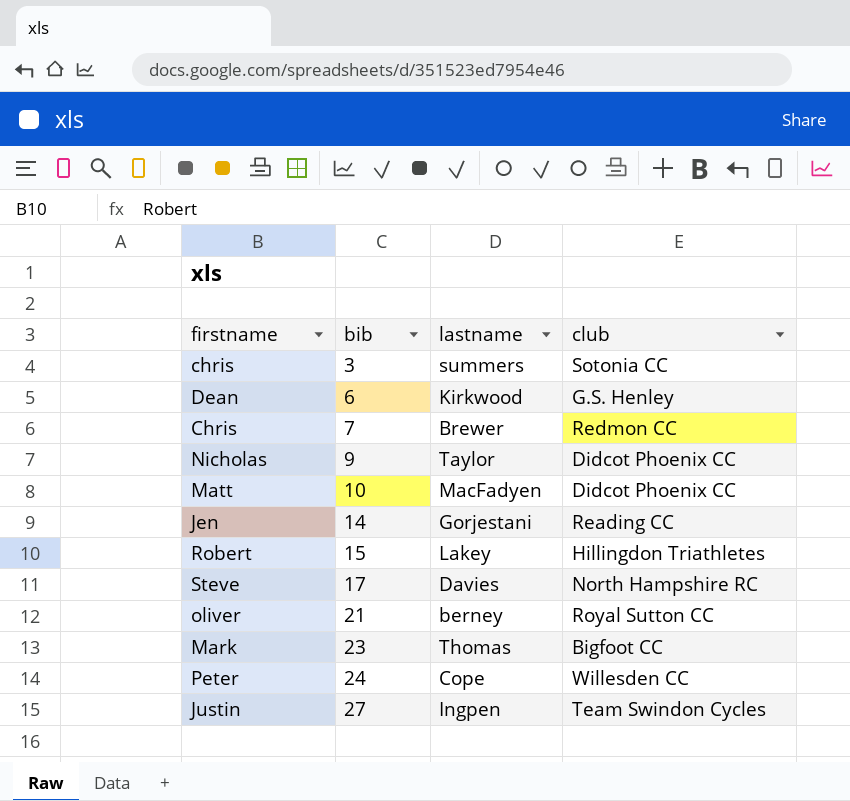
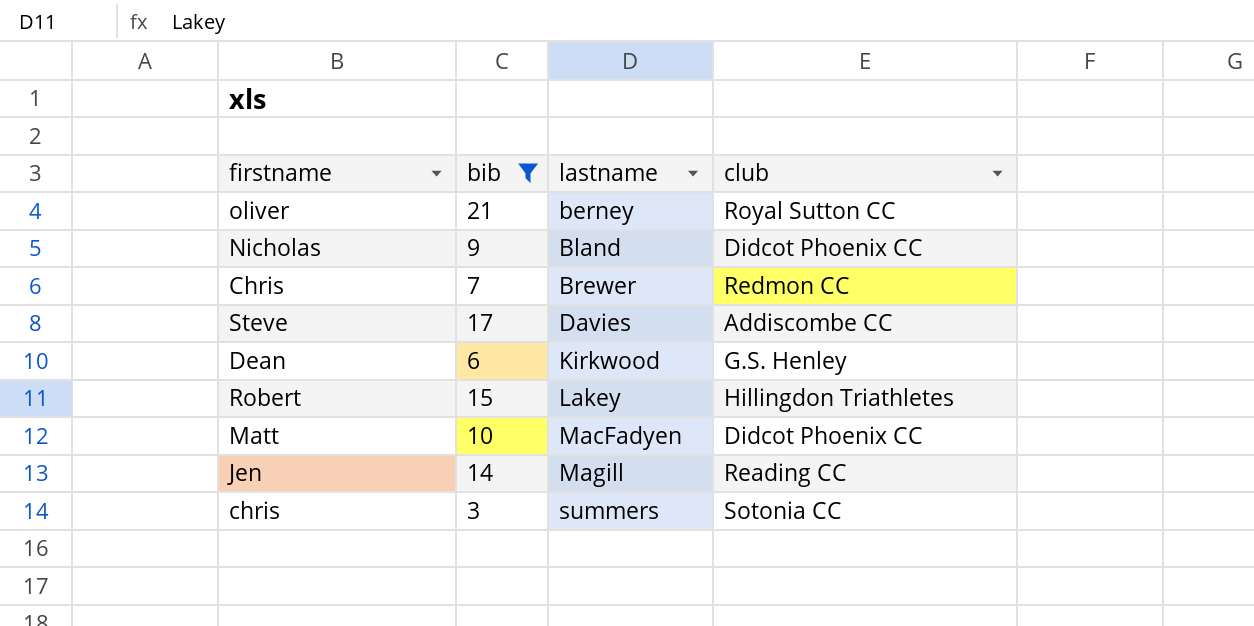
filter: none -> bib <= 21
row order: bib ascending -> lastname ascending
Nicholas | lastname: Taylor -> Bland
Steve | club: North Hampshire RC -> Addiscombe CC
Jen | lastname: Gorjestani -> Magill

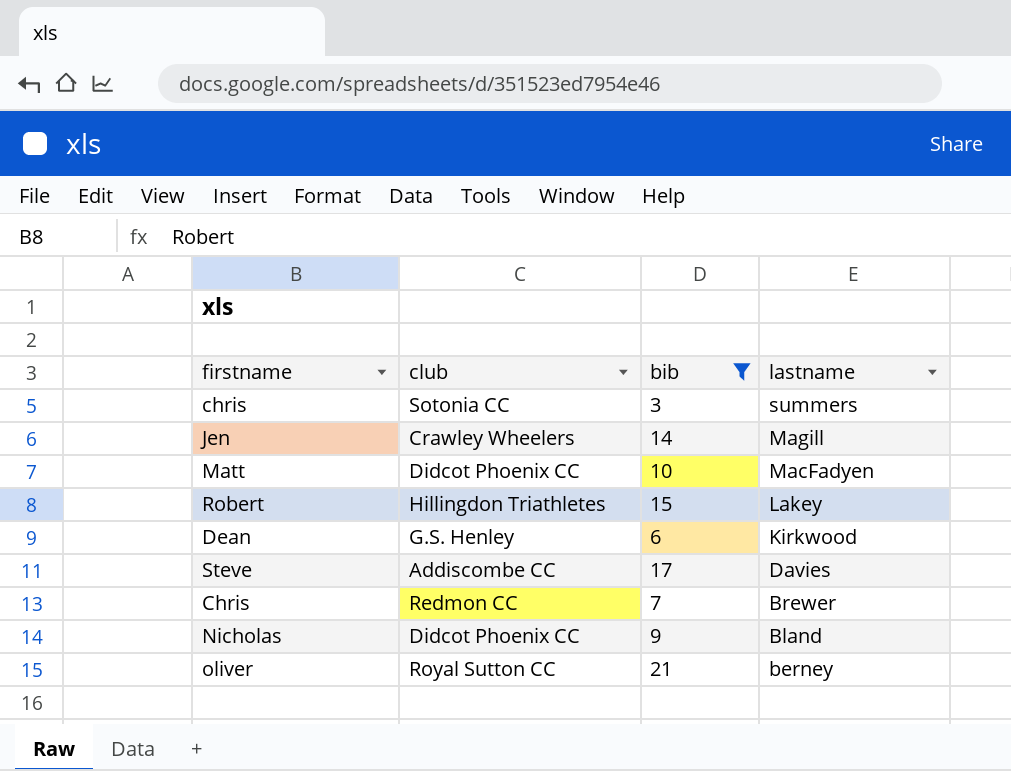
row order: lastname ascending -> lastname descending
column club | position: 4 -> 2
Jen | club: Reading CC -> Crawley Wheelers

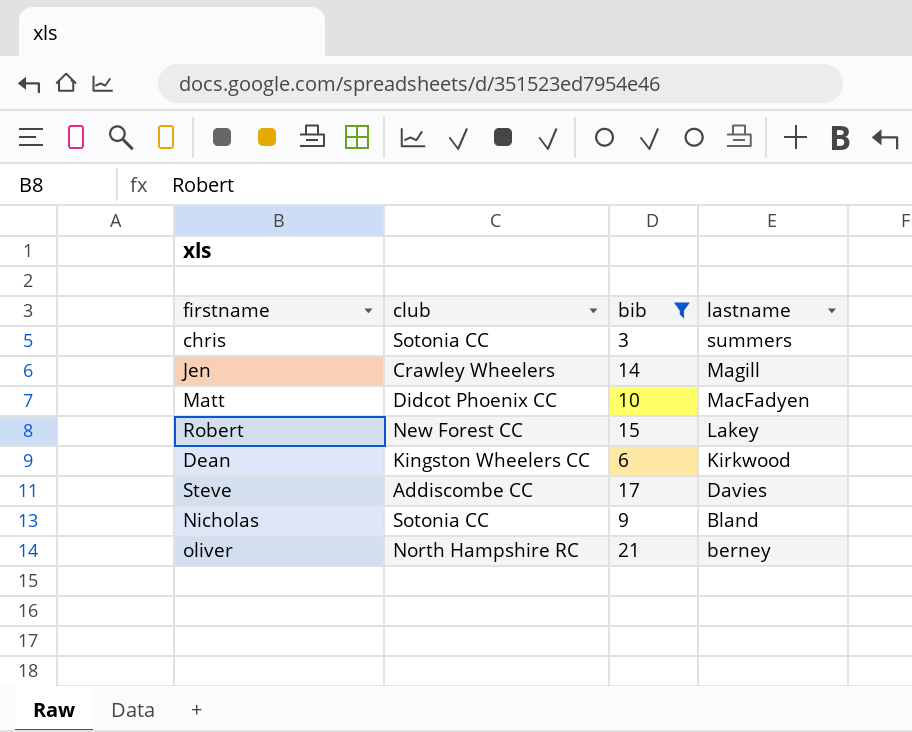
row Chris: Redmon CC | 7 | Brewer -> none
Robert | club: Hillingdon Triathletes -> New Forest CC
Dean | club: G.S. Henley -> Kingston Wheelers CC
Nicholas | club: Didcot Phoenix CC -> Sotonia CC
oliver | club: Royal Sutton CC -> North Hampshire RC

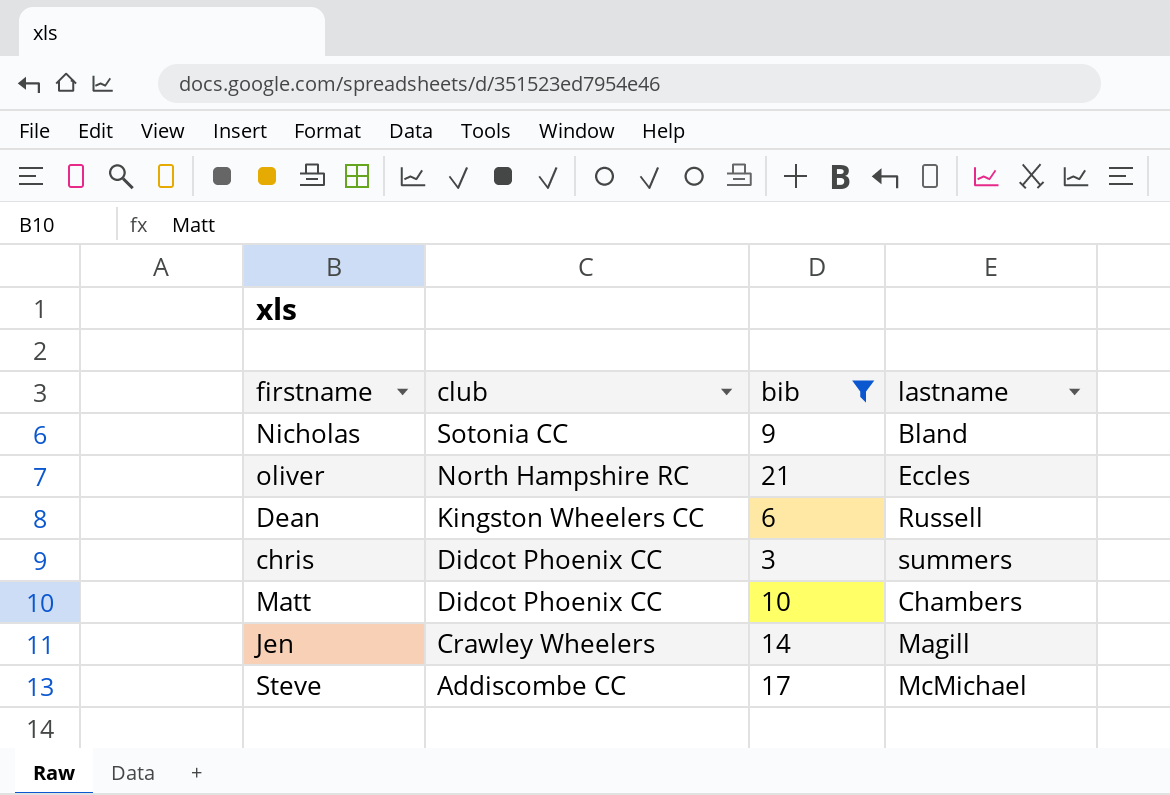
row order: lastname descending -> club descending
row Robert: New Forest CC | 15 | Lakey -> none
oliver | lastname: berney -> Eccles
Dean | lastname: Kirkwood -> Russell
chris | club: Sotonia CC -> Didcot Phoenix CC
Matt | lastname: MacFadyen -> Chambers
Steve | lastname: Davies -> McMichael

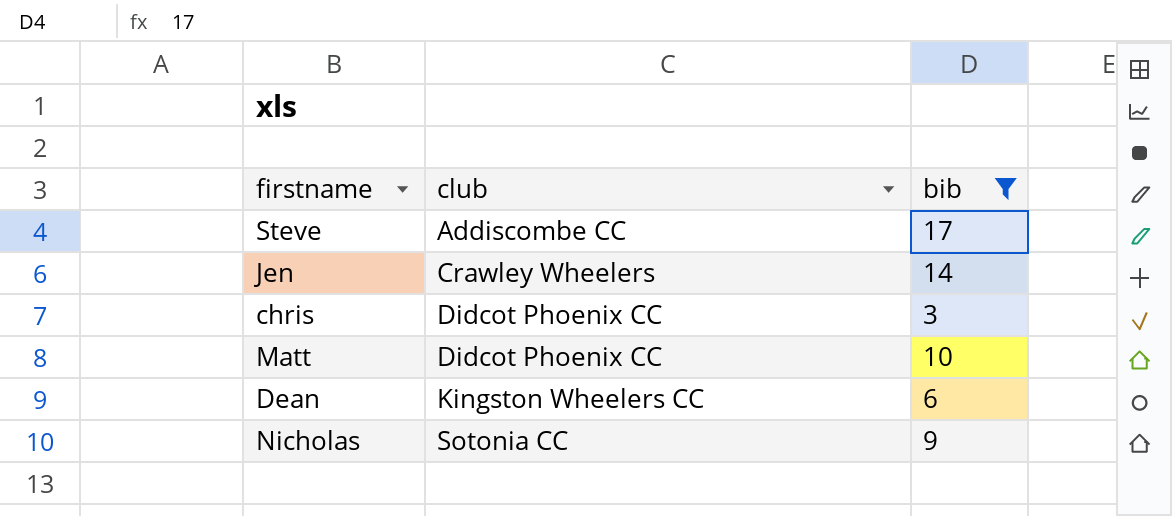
row order: club descending -> club ascending
column lastname | position: 4 -> none
row oliver: North Hampshire RC | 21 | Eccles -> none

